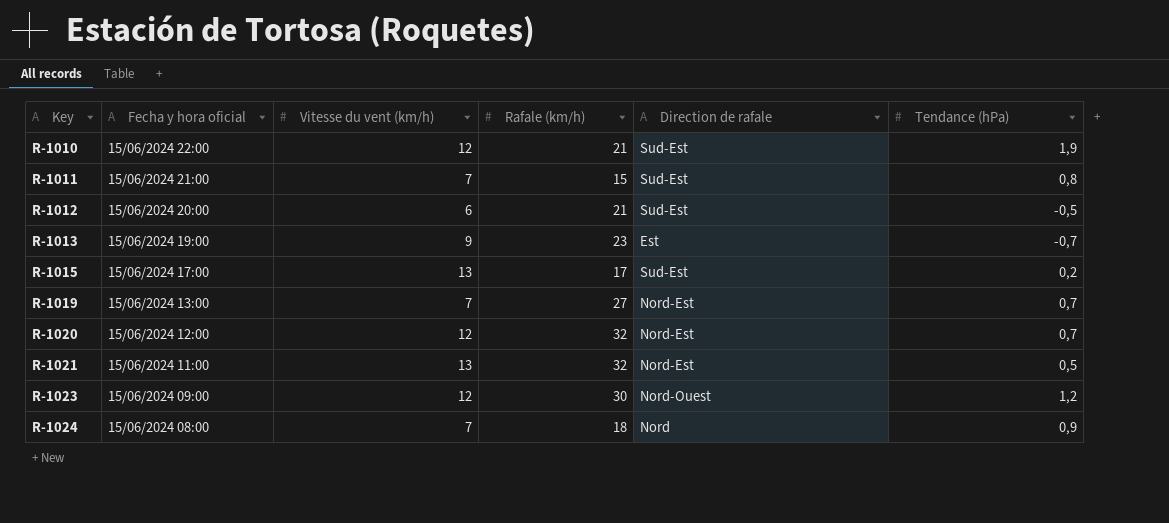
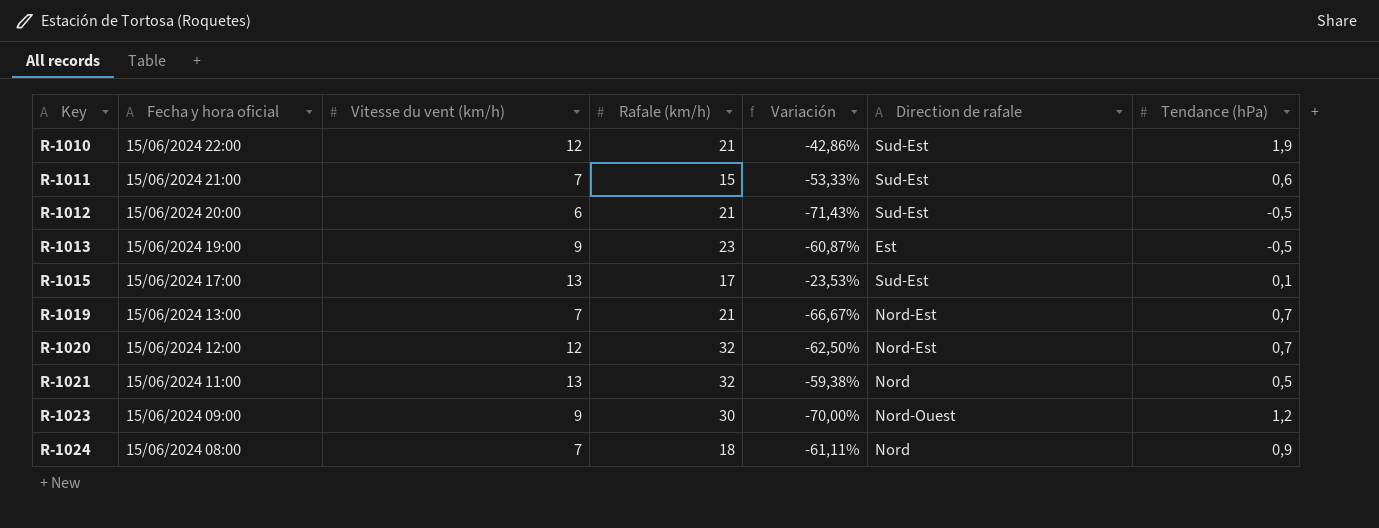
column Variación | formula: none -> ([Vitesse du vent (km/h)] - [Rafale (km/h)]) / [Rafale (km/h)]
R-1011 | Tendance (hPa): 0,8 -> 0,6
R-1013 | Tendance (hPa): -0,7 -> -0,5
R-1015 | Tendance (hPa): 0,2 -> 0,1
R-1019 | Rafale (km/h): 27 -> 21
R-1021 | Direction de rafale: Nord-Est -> Nord
R-1023 | Vitesse du vent (km/h): 12 -> 9

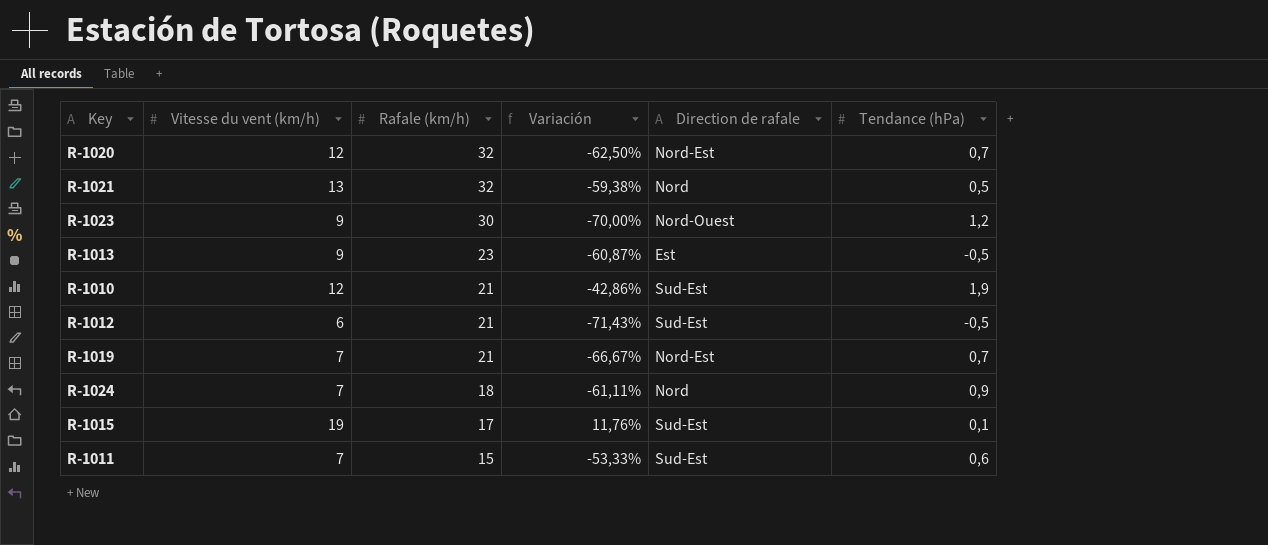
row order: Key ascending -> Rafale (km/h) descending
column Fecha y hora oficial | position: 2 -> none
R-1015 | Vitesse du vent (km/h): 13 -> 19
R-1015 | Variación: -23,53% -> 11,76%

